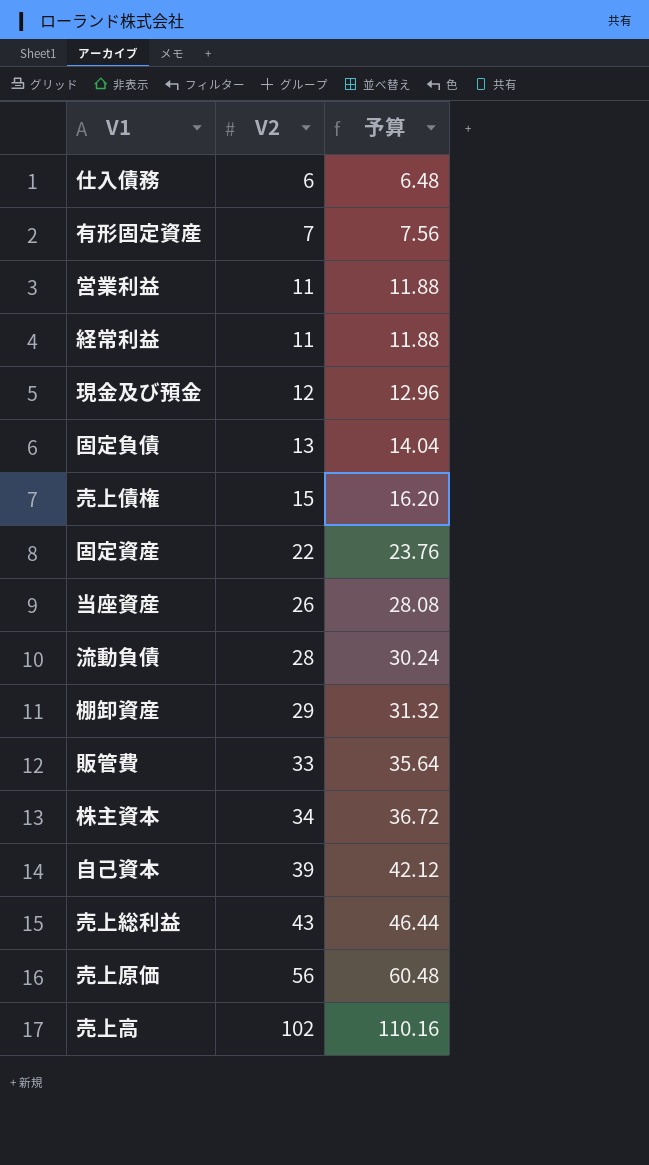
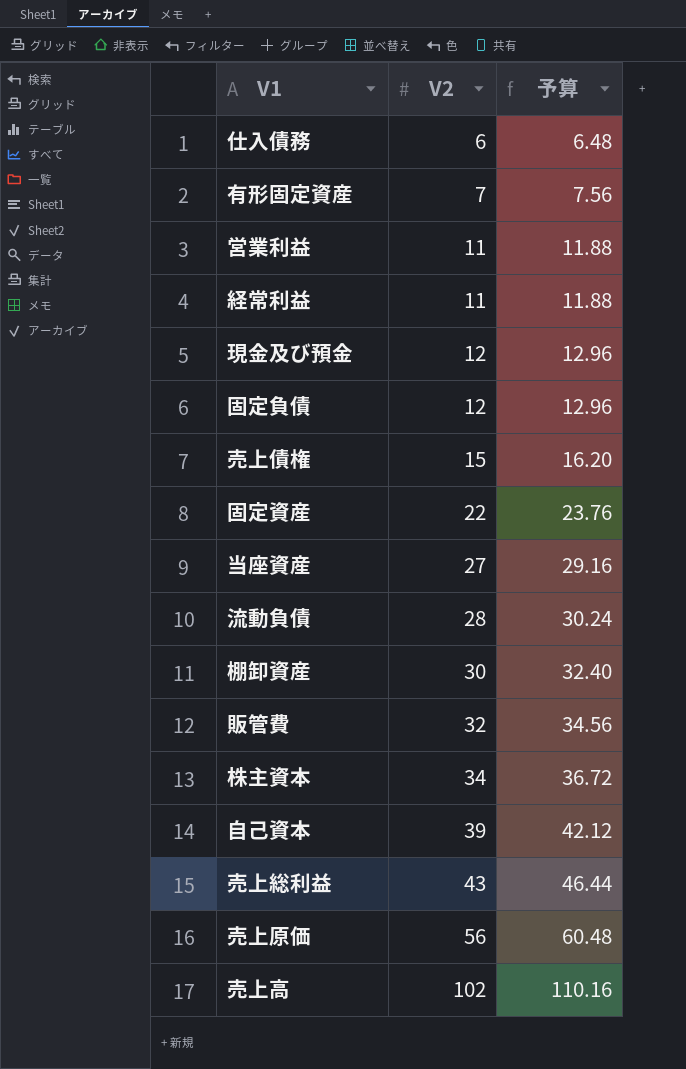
固定負債 | V2: 13 -> 12
固定負債 | 予算: 14.04 -> 12.96
当座資産 | V2: 26 -> 27
当座資産 | 予算: 28.08 -> 29.16
棚卸資産 | V2: 29 -> 30
棚卸資産 | 予算: 31.32 -> 32.40
販管費 | V2: 33 -> 32
販管費 | 予算: 35.64 -> 34.56

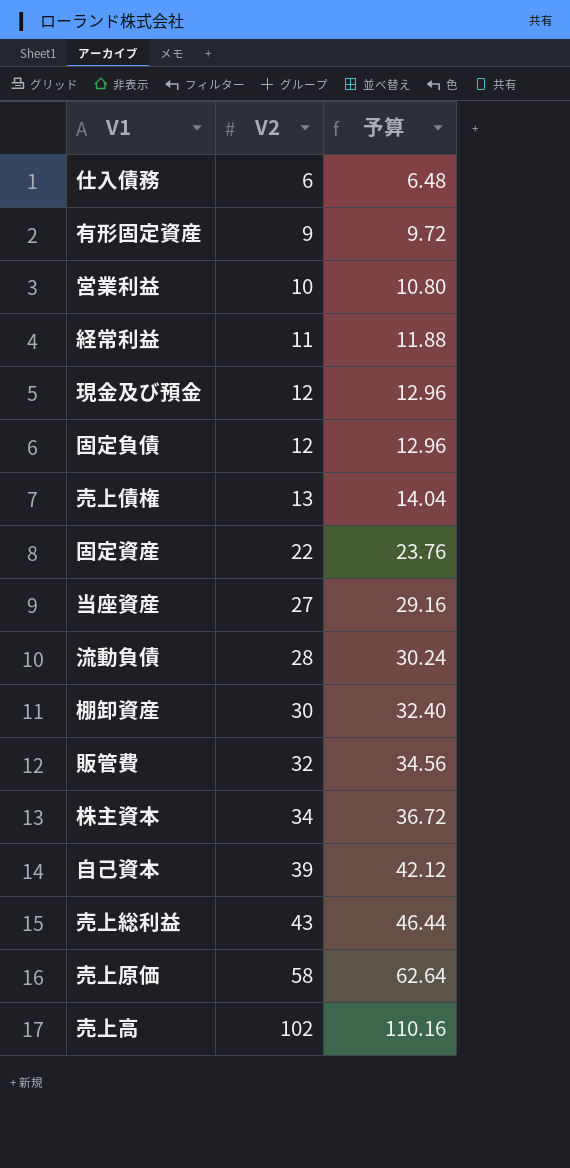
有形固定資産 | V2: 7 -> 9
有形固定資産 | 予算: 7.56 -> 9.72
営業利益 | V2: 11 -> 10
営業利益 | 予算: 11.88 -> 10.80
売上債権 | V2: 15 -> 13
売上債権 | 予算: 16.20 -> 14.04
売上原価 | V2: 56 -> 58
売上原価 | 予算: 60.48 -> 62.64

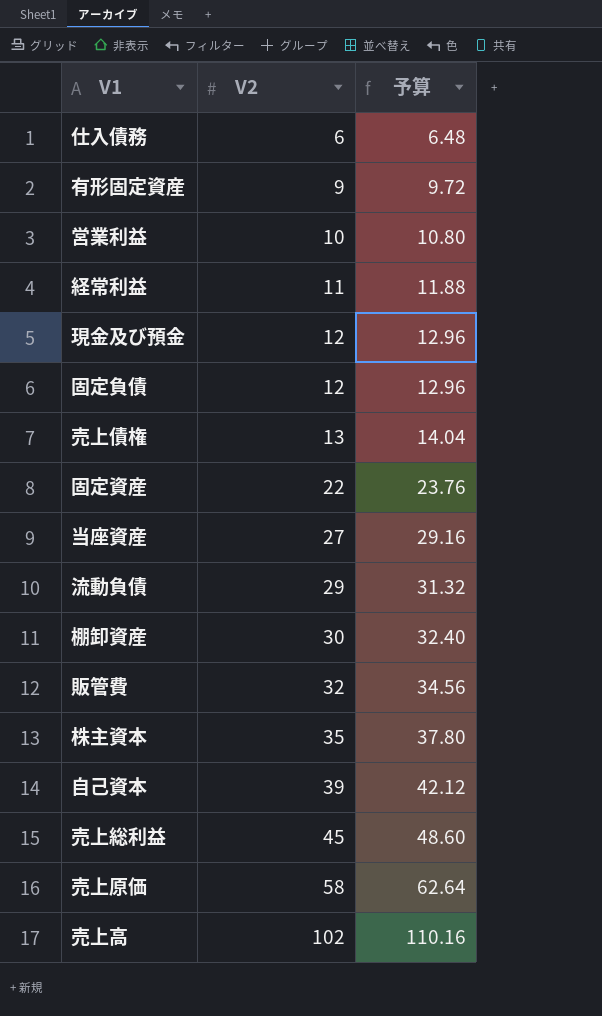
流動負債 | V2: 28 -> 29
流動負債 | 予算: 30.24 -> 31.32
株主資本 | V2: 34 -> 35
株主資本 | 予算: 36.72 -> 37.80
売上総利益 | V2: 43 -> 45
売上総利益 | 予算: 46.44 -> 48.60

